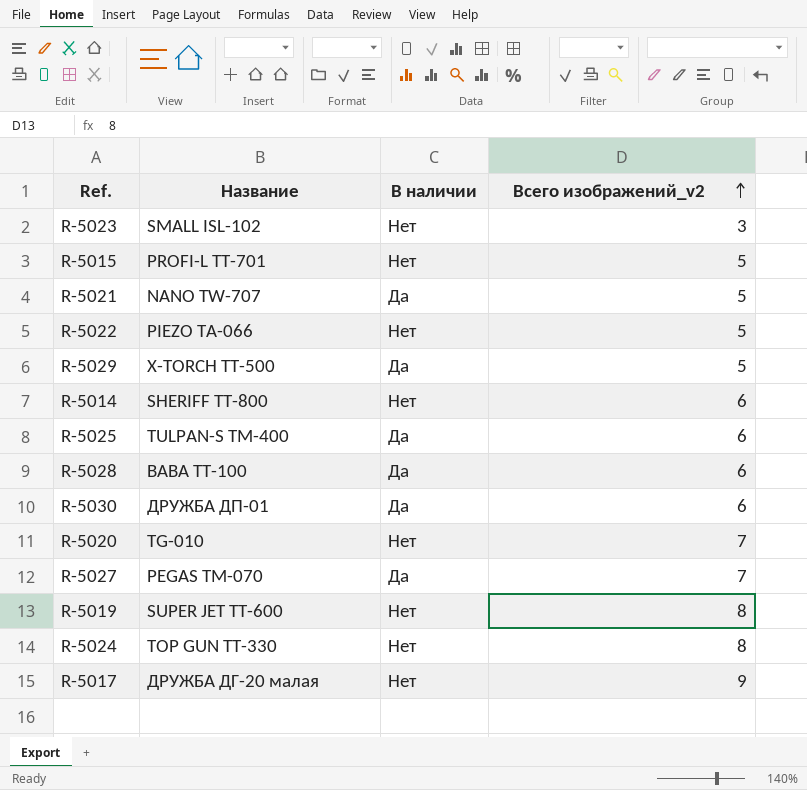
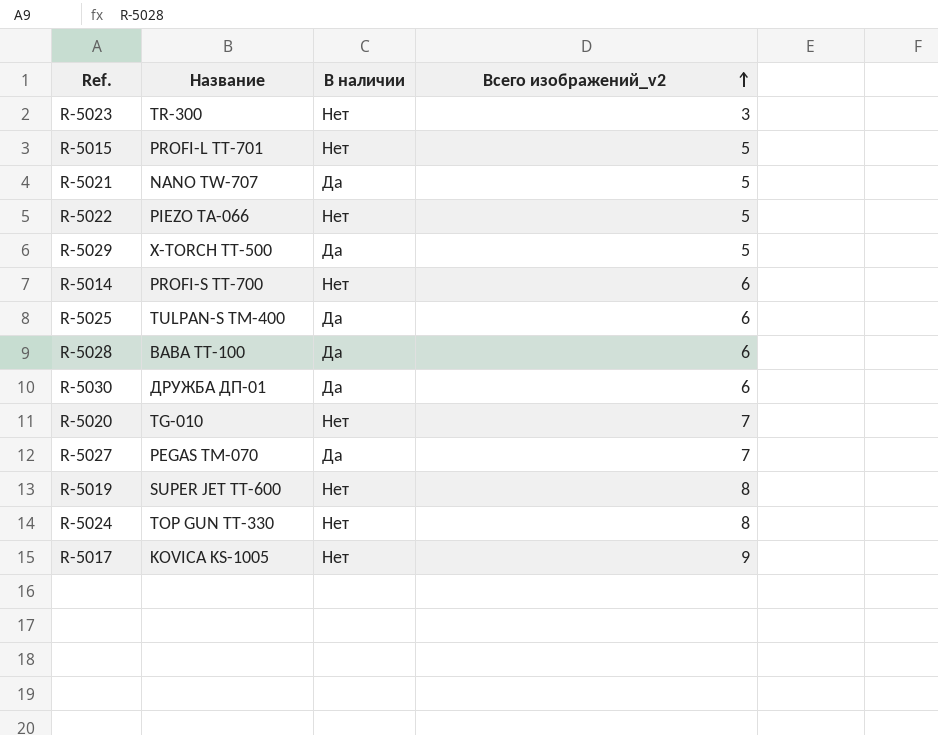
R-5023 | Название: SMALL ISL-102 -> TR-300
R-5014 | Название: SHERIFF TT-800 -> PROFI-S TT-700
R-5017 | Название: ДРУЖБА ДГ-20 малая -> KOVICA KS-1005

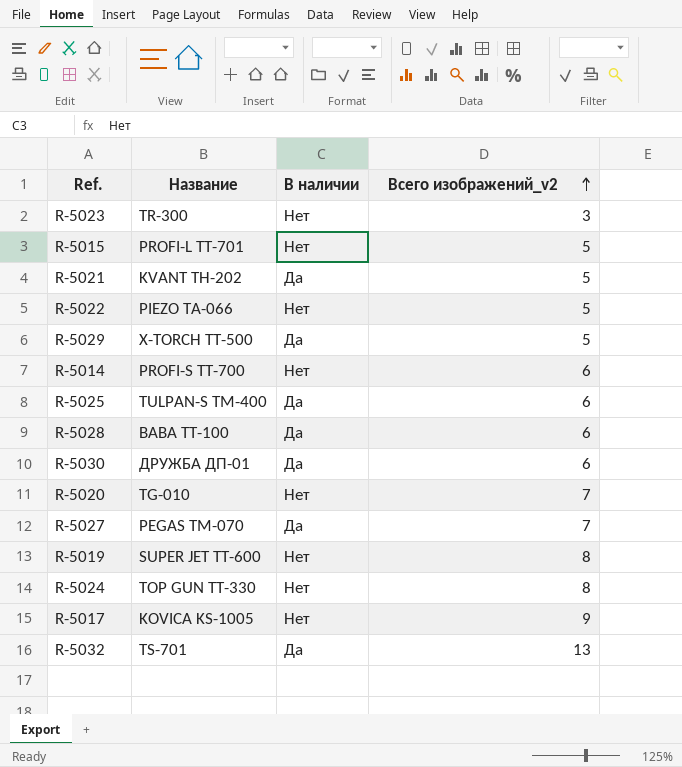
R-5021 | Название: NANO TW-707 -> KVANT TH-202
row R-5032: none -> TS-701 | Да | 13

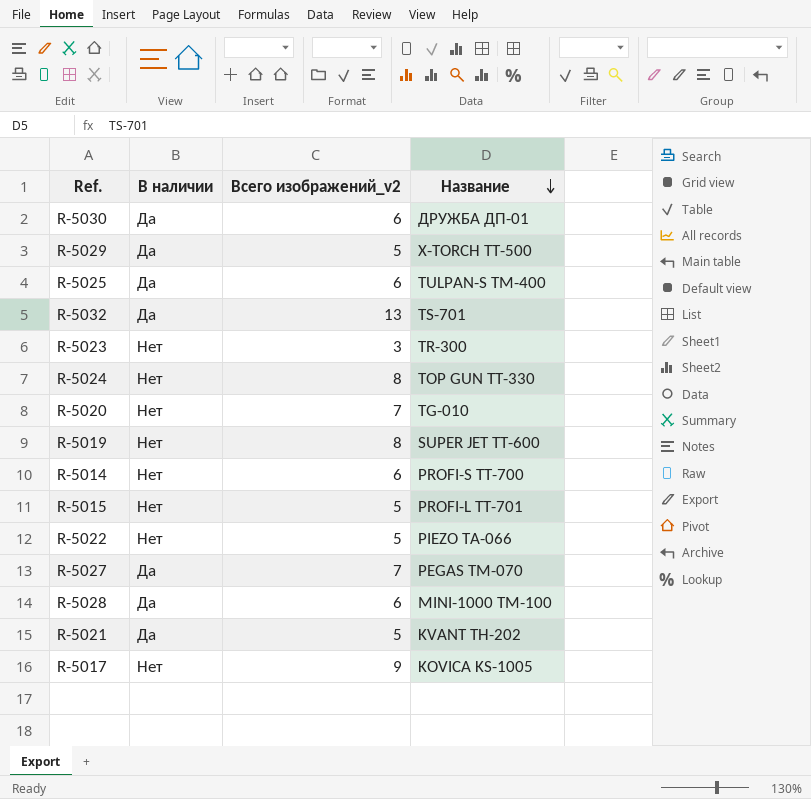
row order: Всего изображений_v2 ascending -> Название descending
column Название | position: 2 -> 4
R-5028 | Название: BABA TT-100 -> MINI-1000 TM-100

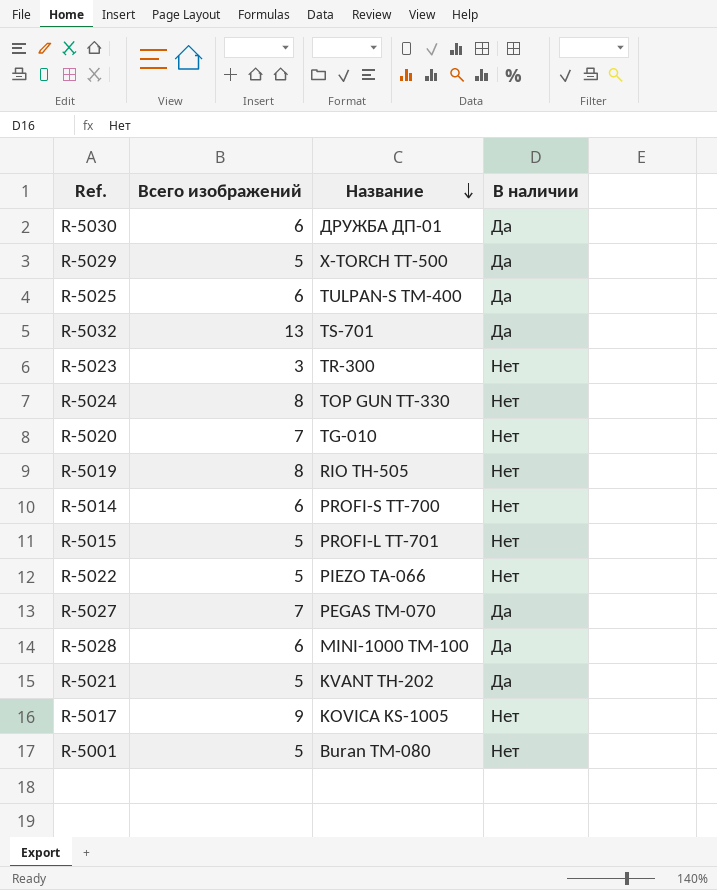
column name: Всего изображений_v2 -> Всего изображений
column В наличии | position: 2 -> 4
R-5019 | Название: SUPER JET TT-600 -> RIO TH-505
row R-5001: none -> 5 | Buran TM-080 | Нет

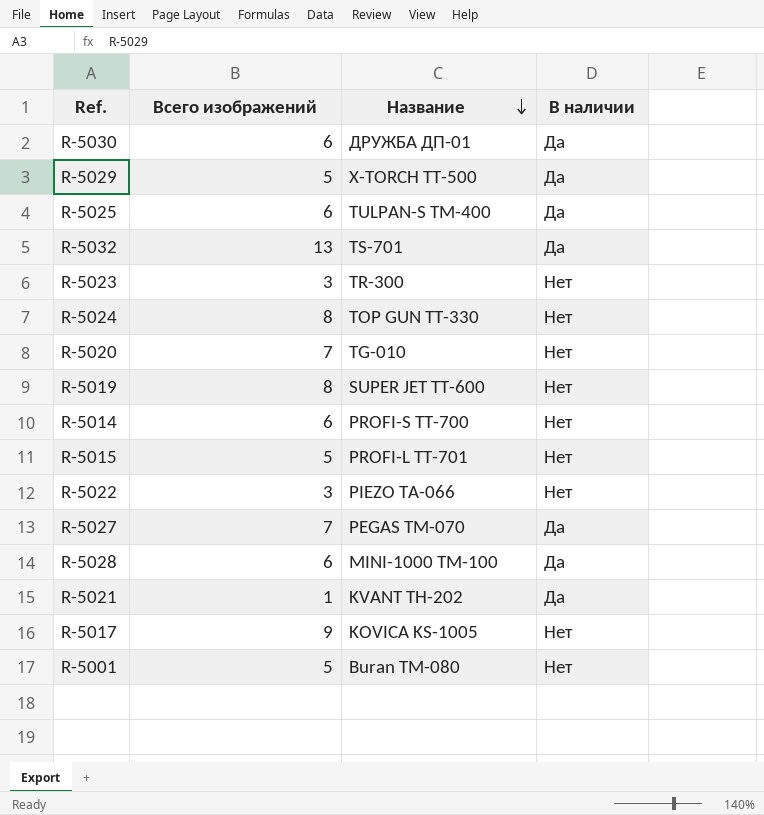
R-5019 | Название: RIO TH-505 -> SUPER JET TT-600
R-5022 | Всего изображений: 5 -> 3
R-5021 | Всего изображений: 5 -> 1

